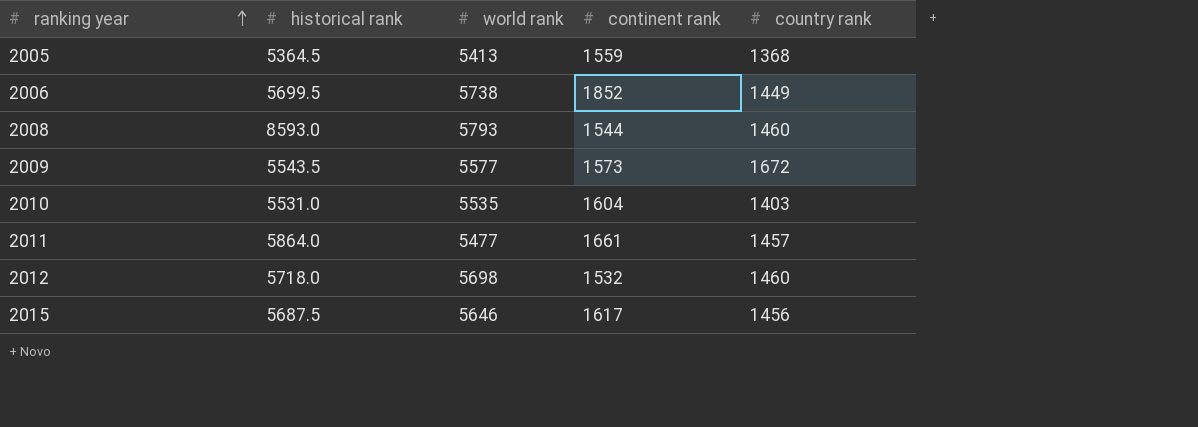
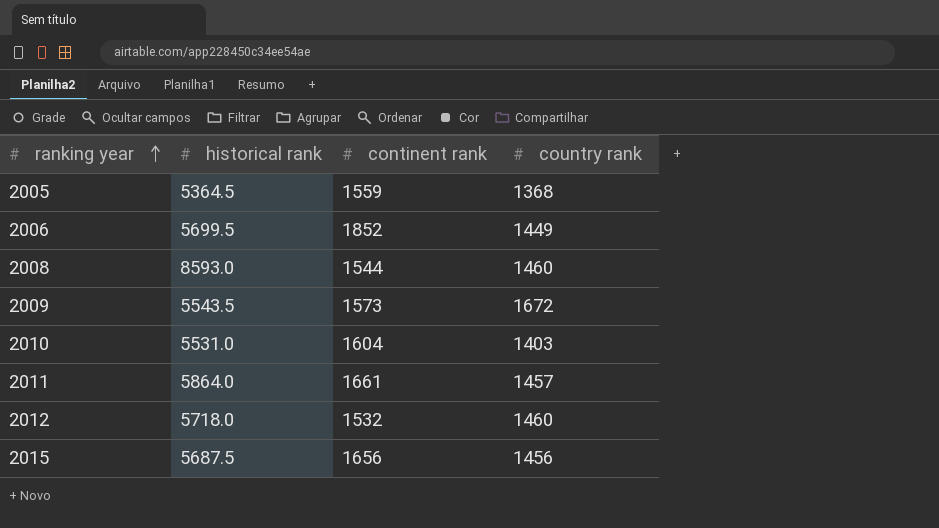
column world rank | position: 3 -> none
2015 | continent rank: 1617 -> 1656

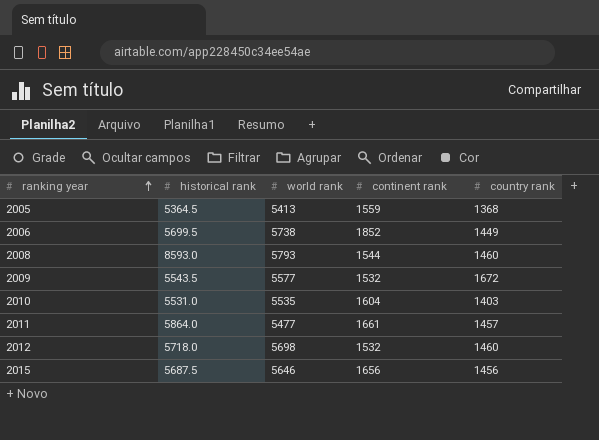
column world rank | position: none -> 3
2009 | continent rank: 1573 -> 1532

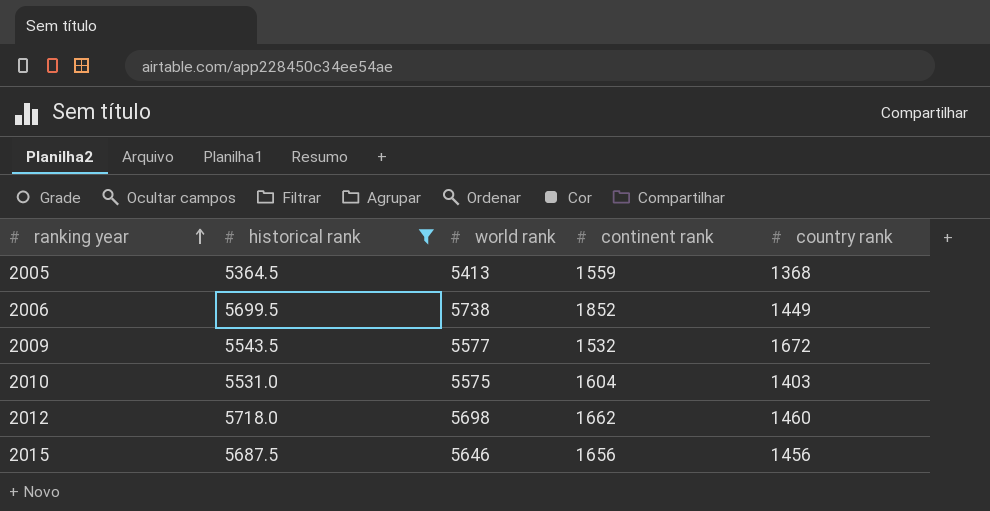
filter: none -> historical rank <= 5718.0
2010 | world rank: 5535 -> 5575
2012 | continent rank: 1532 -> 1662

